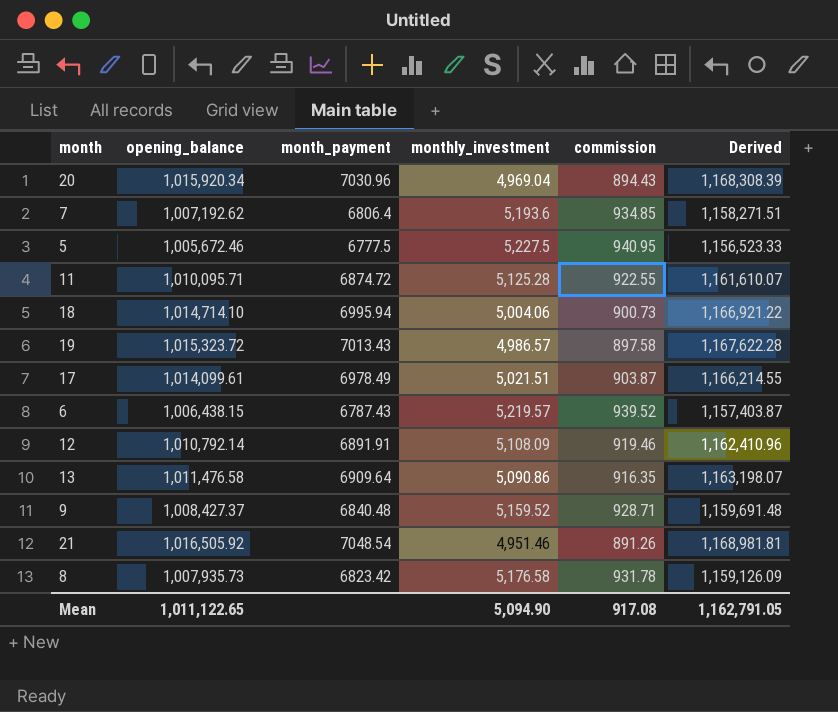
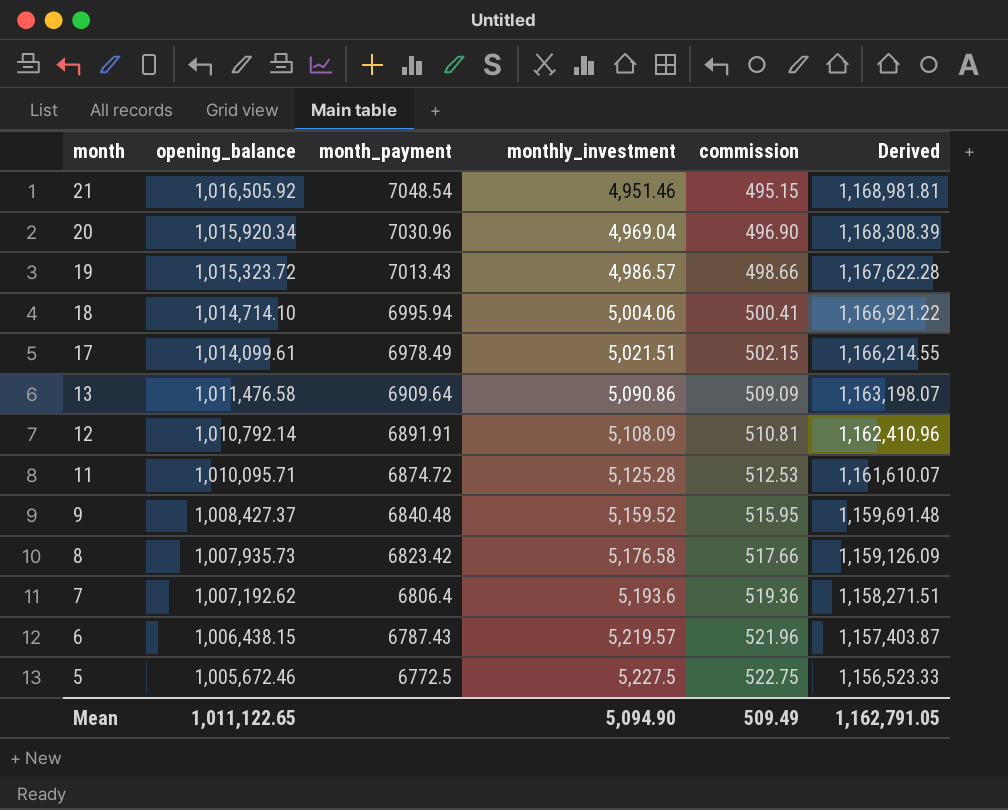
row order: none -> month descending
column commission | formula: [monthly_investment] * 0.18 -> [monthly_investment] * 0.1
5 | month_payment: 6777.5 -> 6772.5
Mean | commission: 917.08 -> 509.49

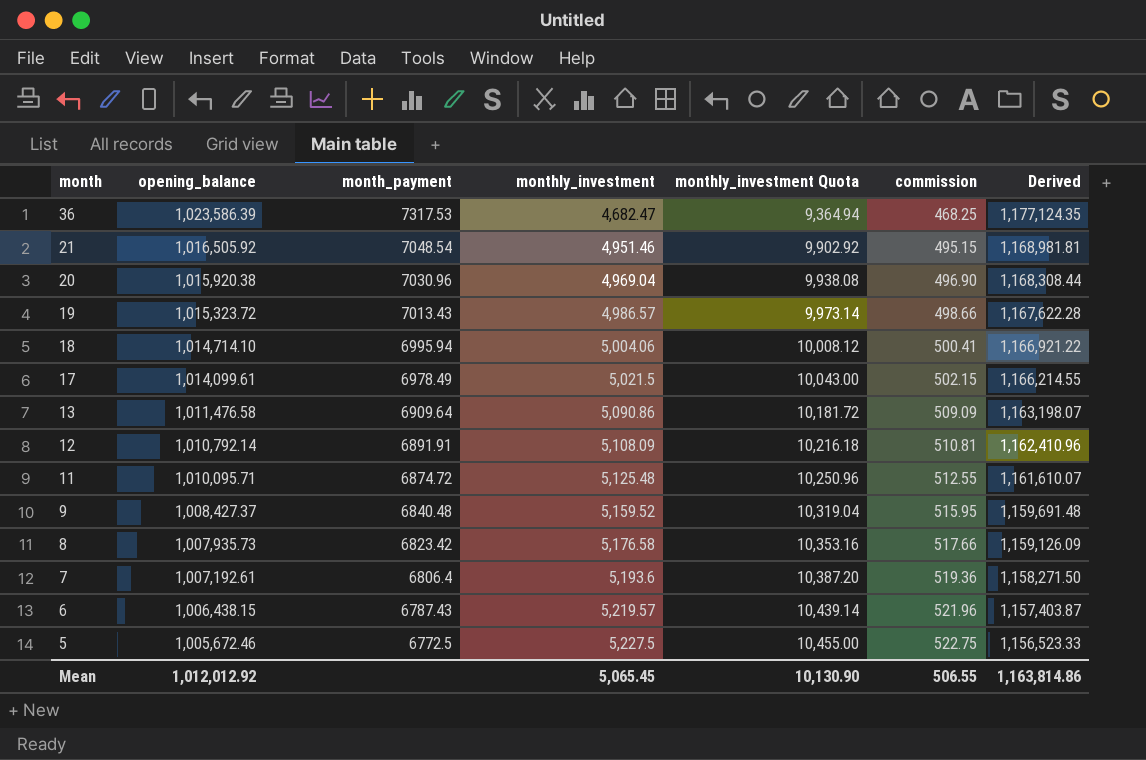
column monthly_investment Quota | formula: none -> [monthly_investment] * 2
row 36: none -> 1,023,586.39 | 7317.53 | 4,682.47 | 9,364.94 | 468.25 | 1,177,124.35
20 | opening_balance: 1,015,920.34 -> 1,015,920.38
20 | Derived: 1,168,308.39 -> 1,168,308.44
17 | monthly_investment: 5,021.51 -> 5,021.5
11 | monthly_investment: 5,125.28 -> 5,125.48
11 | commission: 512.53 -> 512.55
7 | opening_balance: 1,007,192.62 -> 1,007,192.61
7 | Derived: 1,158,271.51 -> 1,158,271.50
Mean | opening_balance: 1,011,122.65 -> 1,012,012.92
Mean | monthly_investment: 5,094.90 -> 5,065.45
Mean | commission: 509.49 -> 506.55
Mean | Derived: 1,162,791.05 -> 1,163,814.86

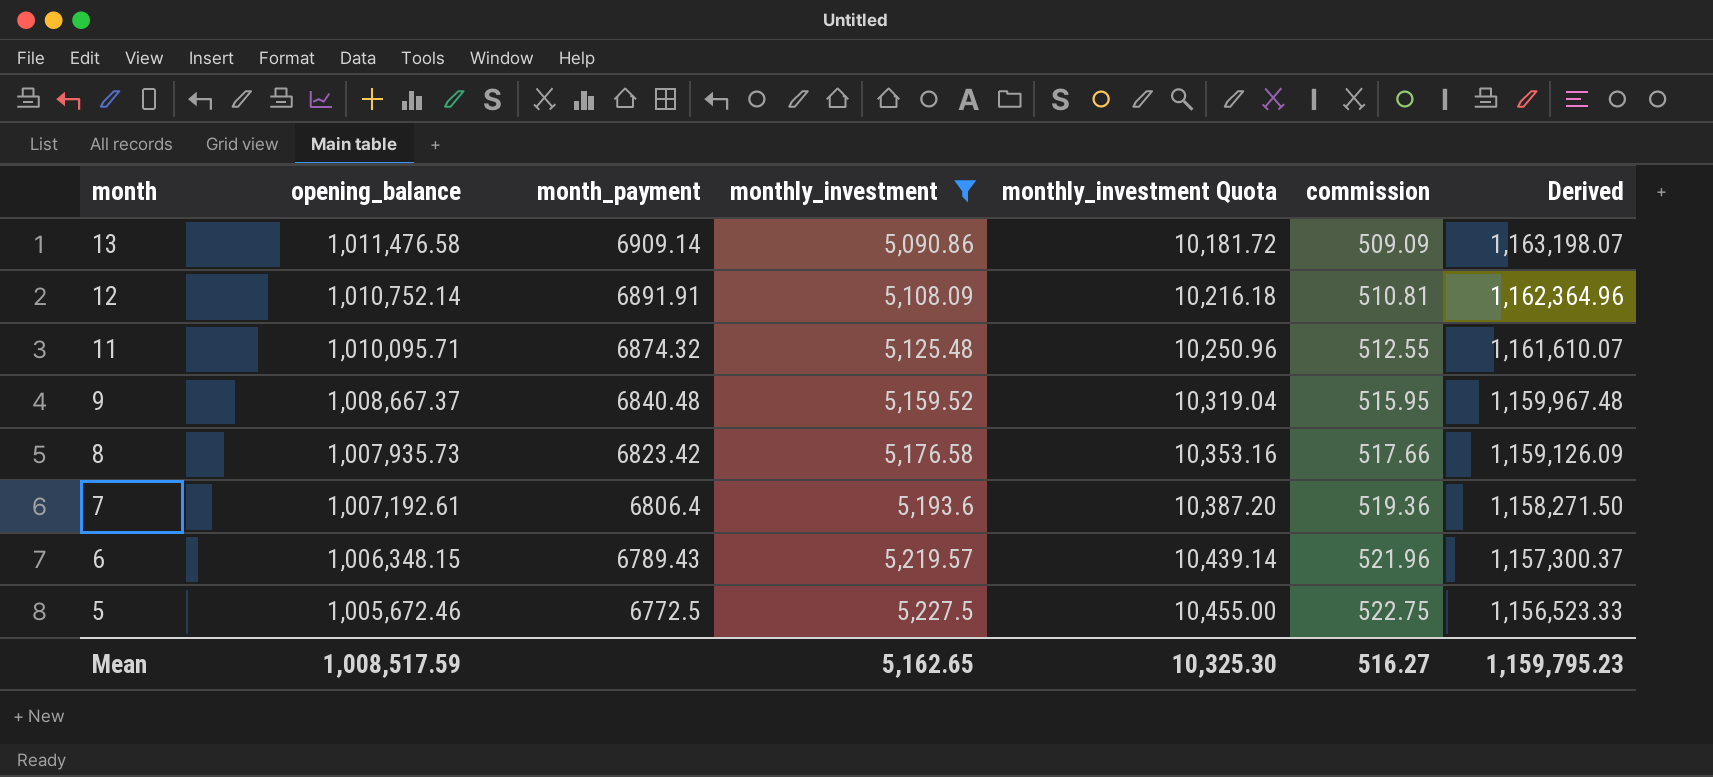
filter: none -> monthly_investment >= 5,090.86
13 | month_payment: 6909.64 -> 6909.14
12 | opening_balance: 1,010,792.14 -> 1,010,752.14
12 | Derived: 1,162,410.96 -> 1,162,364.96
11 | month_payment: 6874.72 -> 6874.32
9 | opening_balance: 1,008,427.37 -> 1,008,667.37
9 | Derived: 1,159,691.48 -> 1,159,967.48
6 | opening_balance: 1,006,438.15 -> 1,006,348.15
6 | month_payment: 6787.43 -> 6789.43
6 | Derived: 1,157,403.87 -> 1,157,300.37
Mean | opening_balance: 1,012,012.92 -> 1,008,517.59
Mean | monthly_investment: 5,065.45 -> 5,162.65
Mean | monthly_investment Quota: 10,130.90 -> 10,325.30
Mean | commission: 506.55 -> 516.27
Mean | Derived: 1,163,814.86 -> 1,159,795.23

